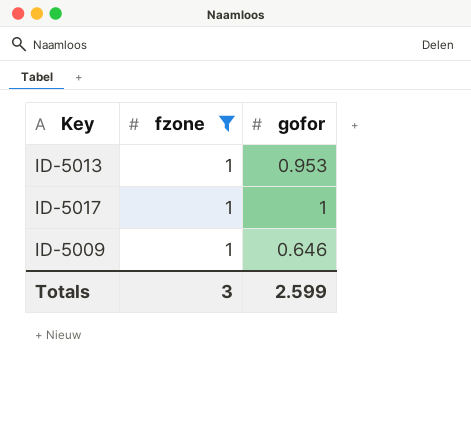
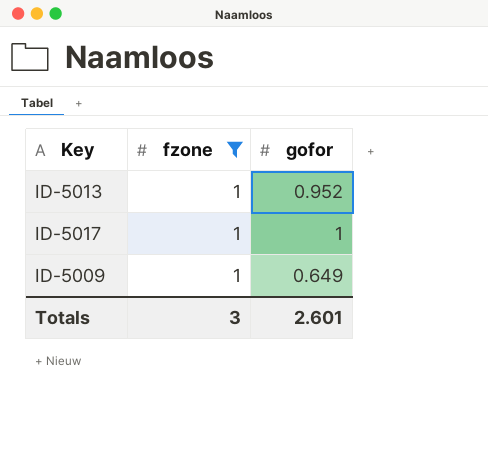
ID-5013 | gofor: 0.953 -> 0.952
ID-5009 | gofor: 0.646 -> 0.649
Totals | gofor: 2.599 -> 2.601

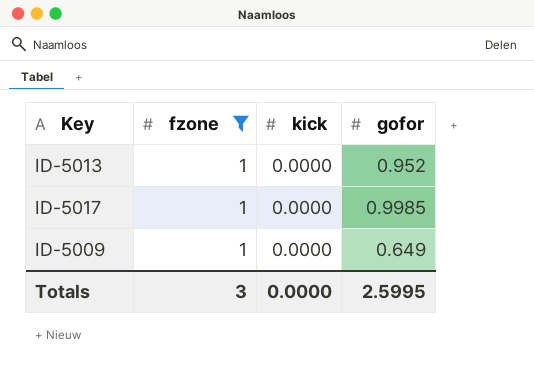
column kick | position: none -> 3
ID-5017 | gofor: 1 -> 0.9985
Totals | gofor: 2.601 -> 2.5995

